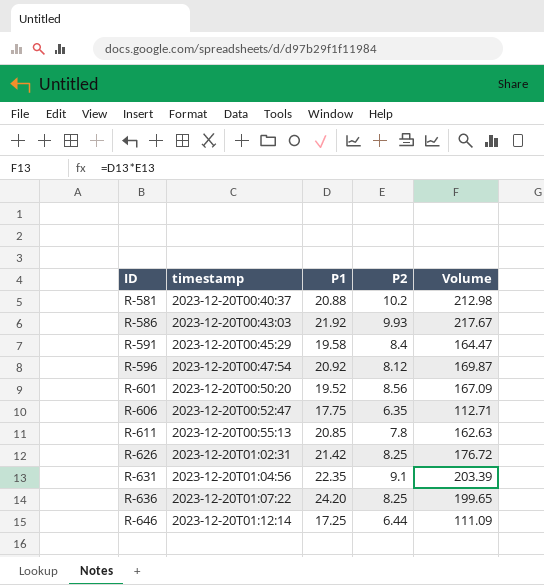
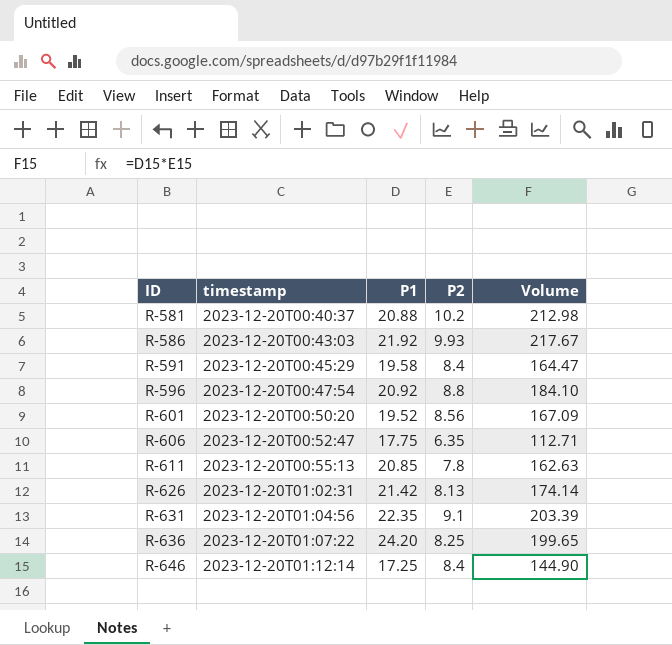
R-596 | P2: 8.12 -> 8.8
R-596 | Volume: 169.87 -> 184.10
R-626 | P2: 8.25 -> 8.13
R-626 | Volume: 176.72 -> 174.14
R-646 | P2: 6.44 -> 8.4
R-646 | Volume: 111.09 -> 144.90

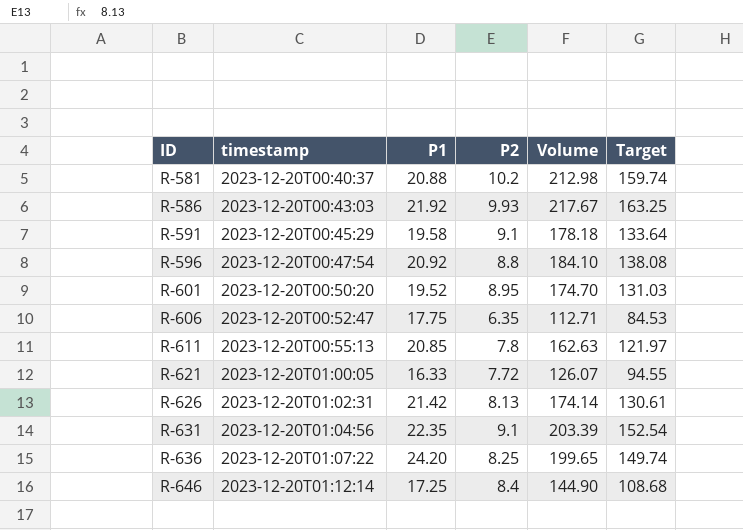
column Target | formula: none -> [Volume] * 0.75
R-591 | P2: 8.4 -> 9.1
R-591 | Volume: 164.47 -> 178.18
R-601 | P2: 8.56 -> 8.95
R-601 | Volume: 167.09 -> 174.70
row R-621: none -> 2023-12-20T01:00:05 | 16.33 | 7.72 | 126.07 | 94.55

